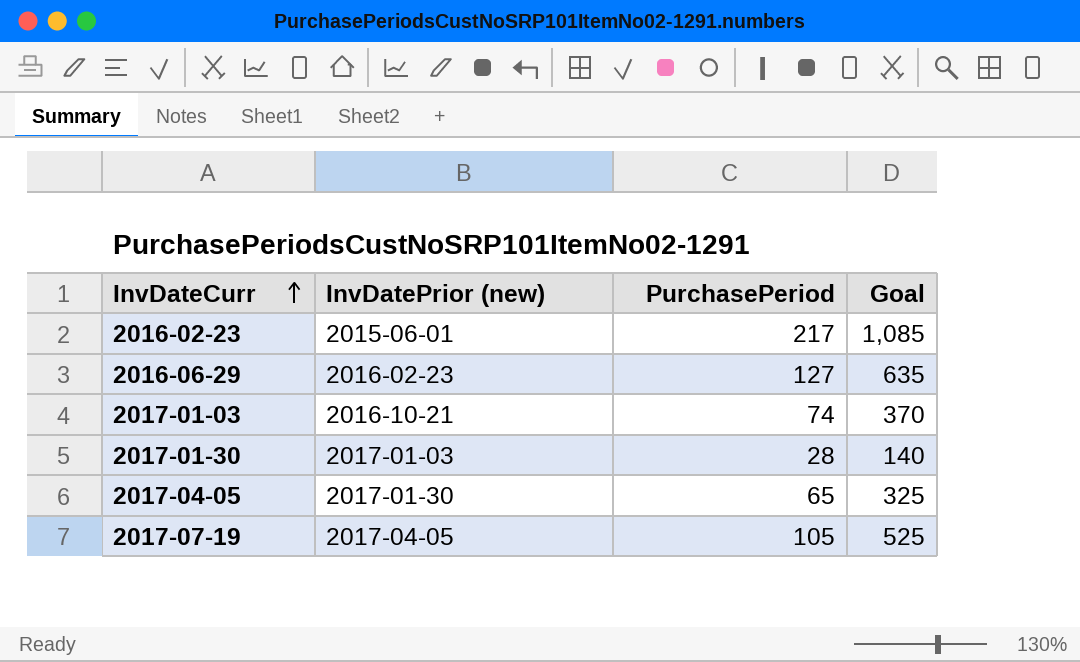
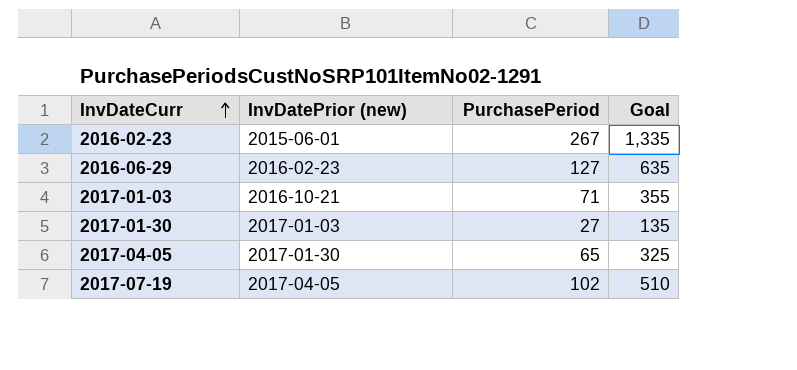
2016-02-23 | PurchasePeriod: 217 -> 267
2016-02-23 | Goal: 1,085 -> 1,335
2017-01-03 | PurchasePeriod: 74 -> 71
2017-01-03 | Goal: 370 -> 355
2017-01-30 | PurchasePeriod: 28 -> 27
2017-01-30 | Goal: 140 -> 135
2017-07-19 | PurchasePeriod: 105 -> 102
2017-07-19 | Goal: 525 -> 510

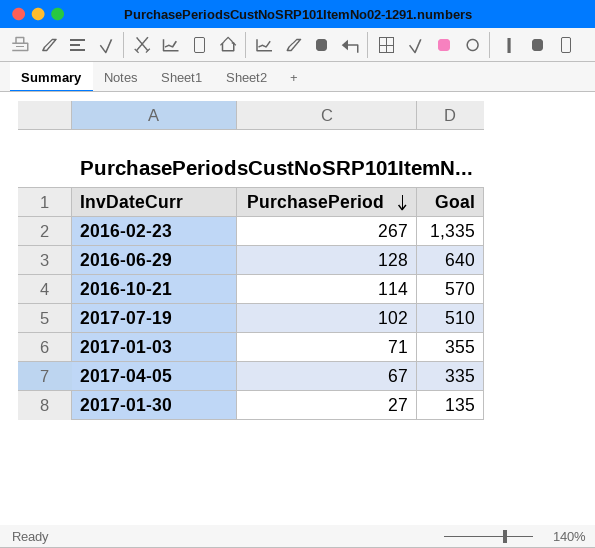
row order: InvDateCurr ascending -> PurchasePeriod descending
column InvDatePrior (new) | position: 2 -> none
2016-06-29 | PurchasePeriod: 127 -> 128
2016-06-29 | Goal: 635 -> 640
row 2016-10-21: none -> 114 | 570
2017-04-05 | PurchasePeriod: 65 -> 67
2017-04-05 | Goal: 325 -> 335

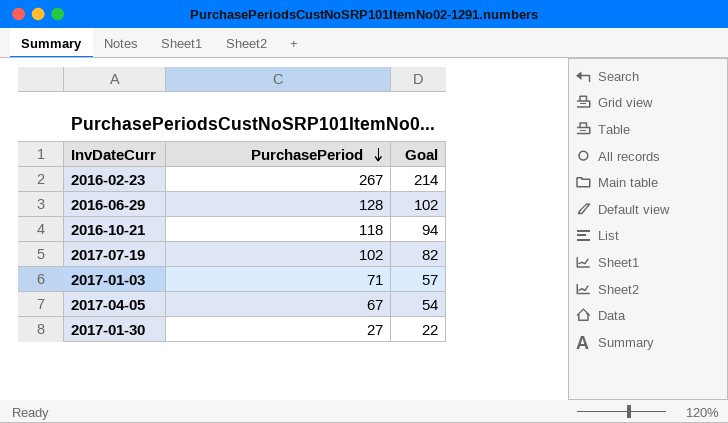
column Goal | formula: [PurchasePeriod] * 5 -> [PurchasePeriod] * 0.8
2016-10-21 | PurchasePeriod: 114 -> 118

